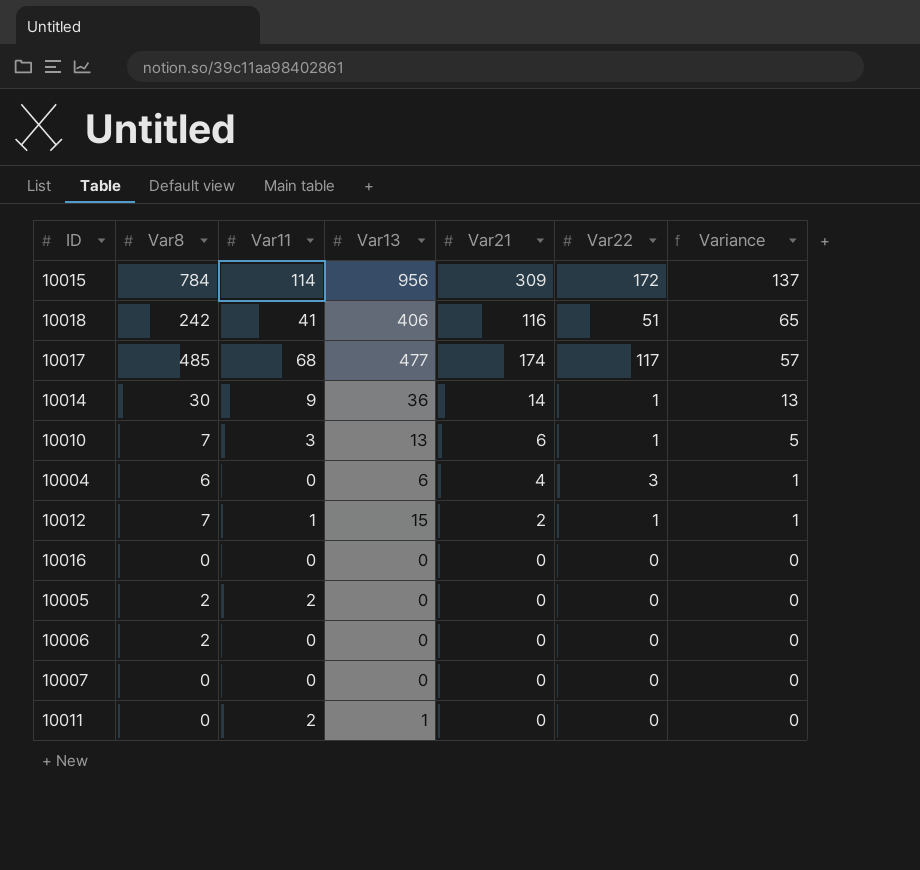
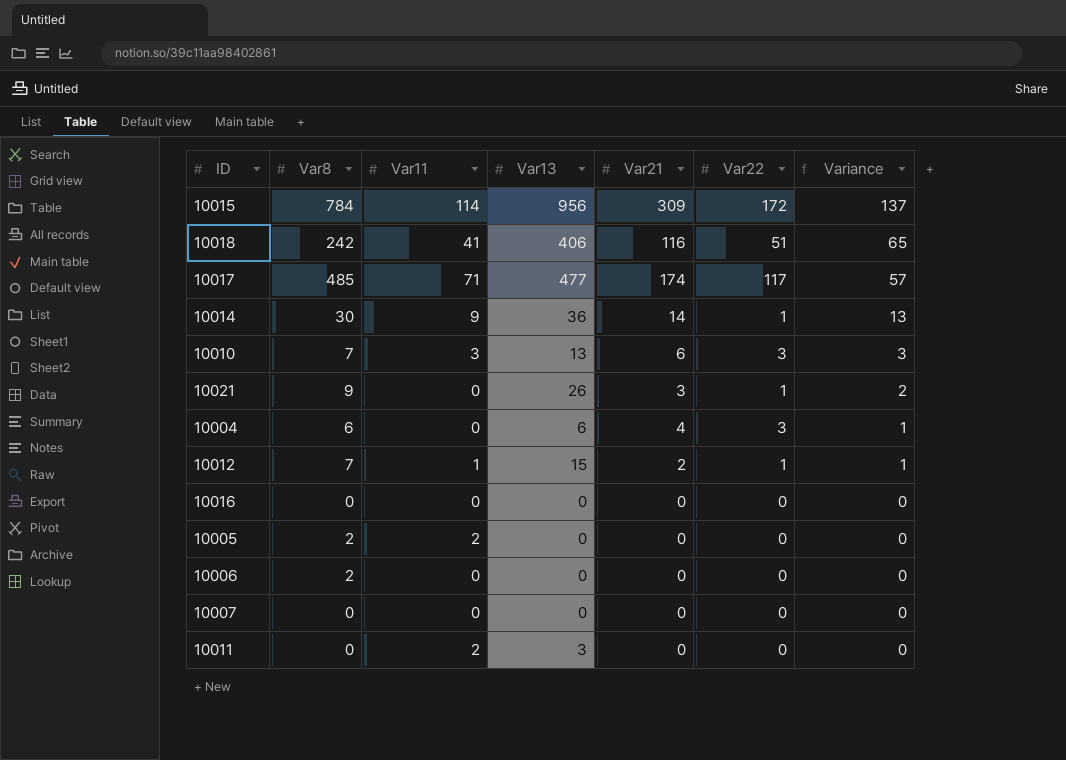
10017 | Var11: 68 -> 71
10010 | Var22: 1 -> 3
10010 | Variance: 5 -> 3
row 10021: none -> 9 | 0 | 26 | 3 | 1 | 2
10011 | Var13: 1 -> 3

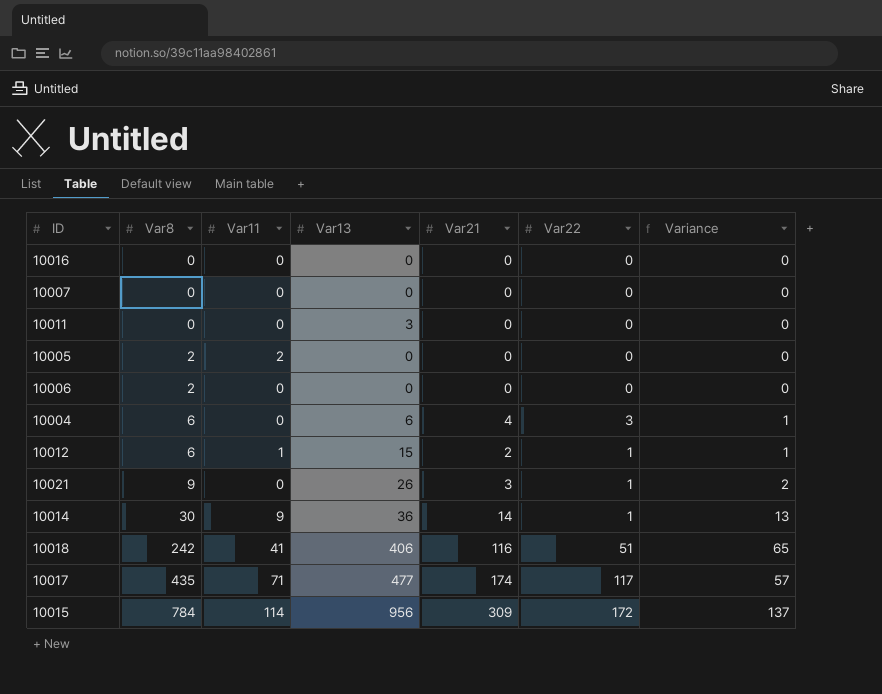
row order: Variance descending -> Var8 ascending
row 10010: 7 | 3 | 13 | 6 | 3 | 3 -> none
10011 | Var11: 2 -> 0
10012 | Var8: 7 -> 6
10017 | Var8: 485 -> 435

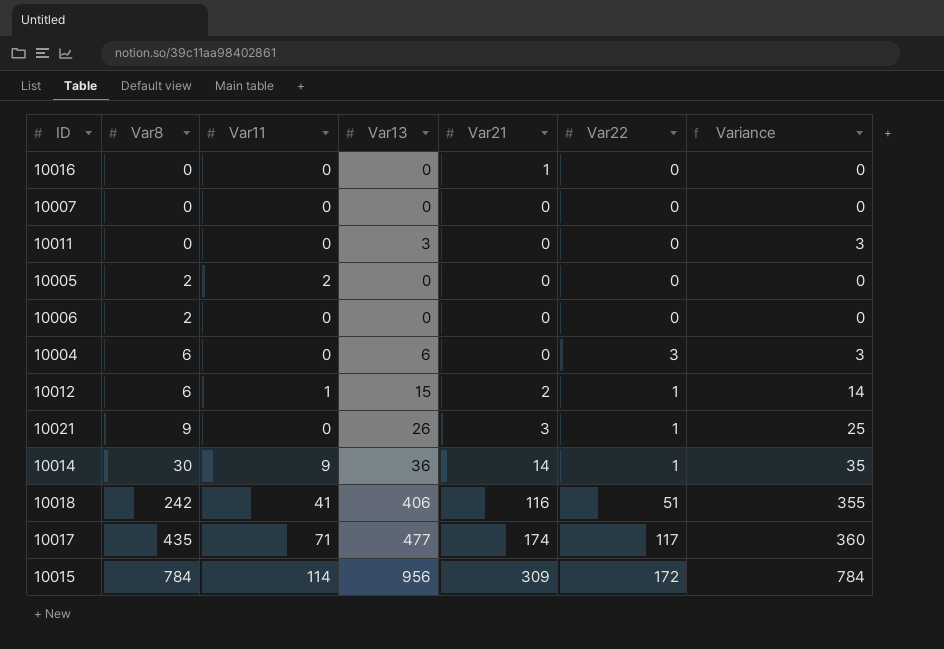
column Variance | formula: [Var21] - [Var22] -> [Var13] - [Var22]
10016 | Var21: 0 -> 1
10004 | Var21: 4 -> 0

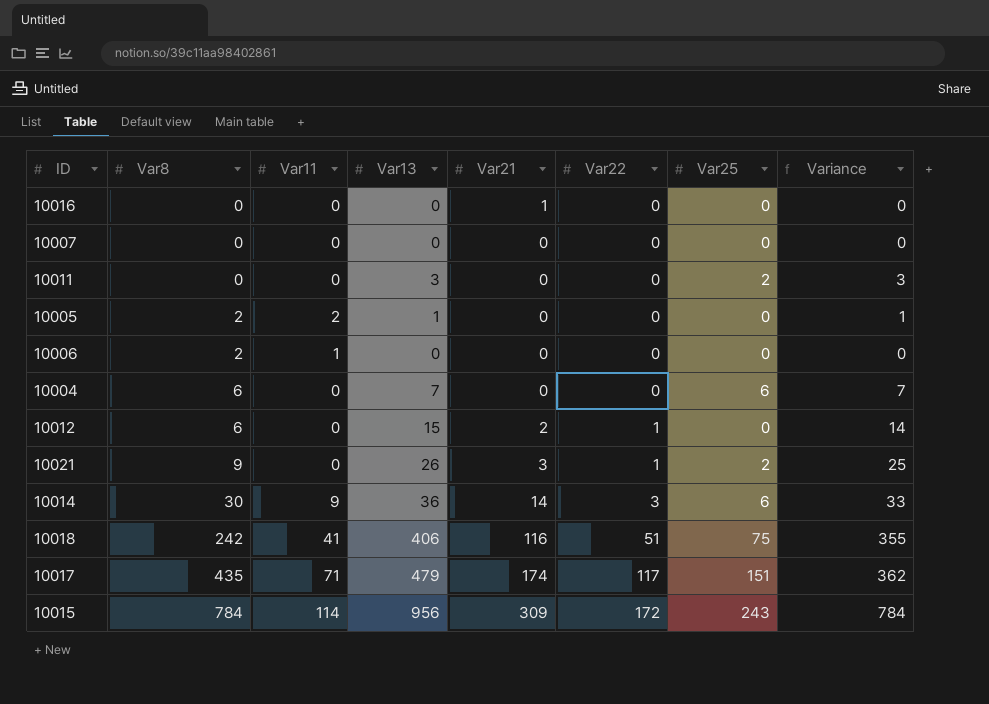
column Var25 | position: none -> 7
10005 | Var13: 0 -> 1
10005 | Variance: 0 -> 1
10006 | Var11: 0 -> 1
10004 | Var13: 6 -> 7
10004 | Var22: 3 -> 0
10004 | Variance: 3 -> 7
10012 | Var11: 1 -> 0
10014 | Var22: 1 -> 3
10014 | Variance: 35 -> 33
10017 | Var13: 477 -> 479
10017 | Variance: 360 -> 362

